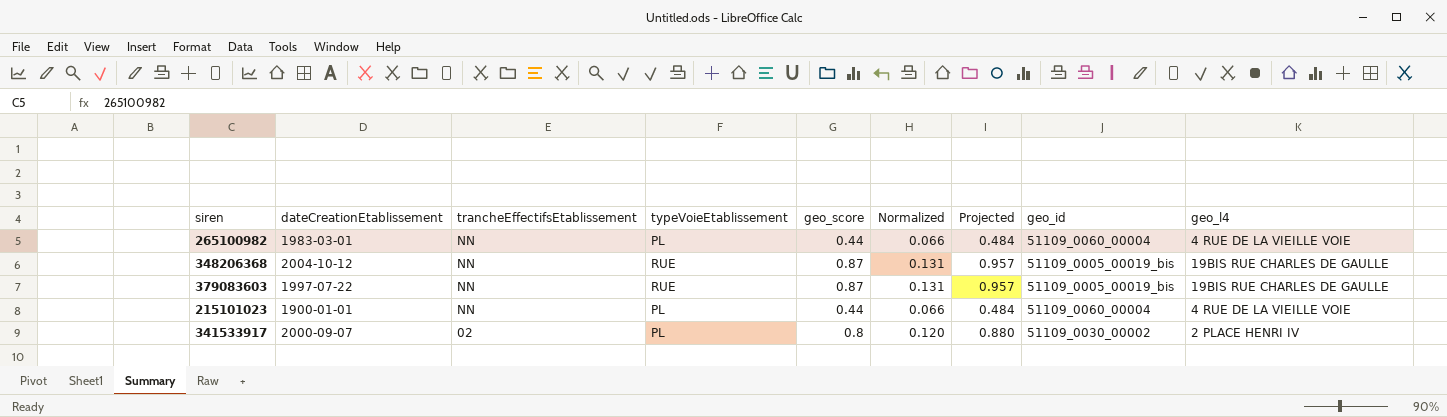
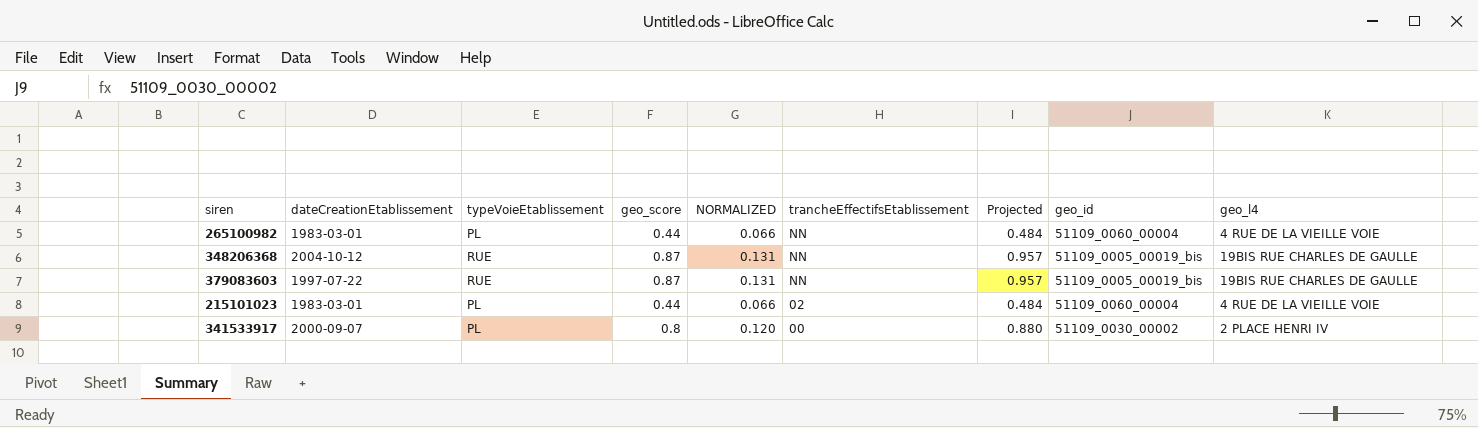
column name: Normalized -> NORMALIZED
column trancheEffectifsEtablissement | position: 3 -> 6
215101023 | dateCreationEtablissement: 1900-01-01 -> 1983-03-01
215101023 | trancheEffectifsEtablissement: NN -> 02
341533917 | trancheEffectifsEtablissement: 02 -> 00

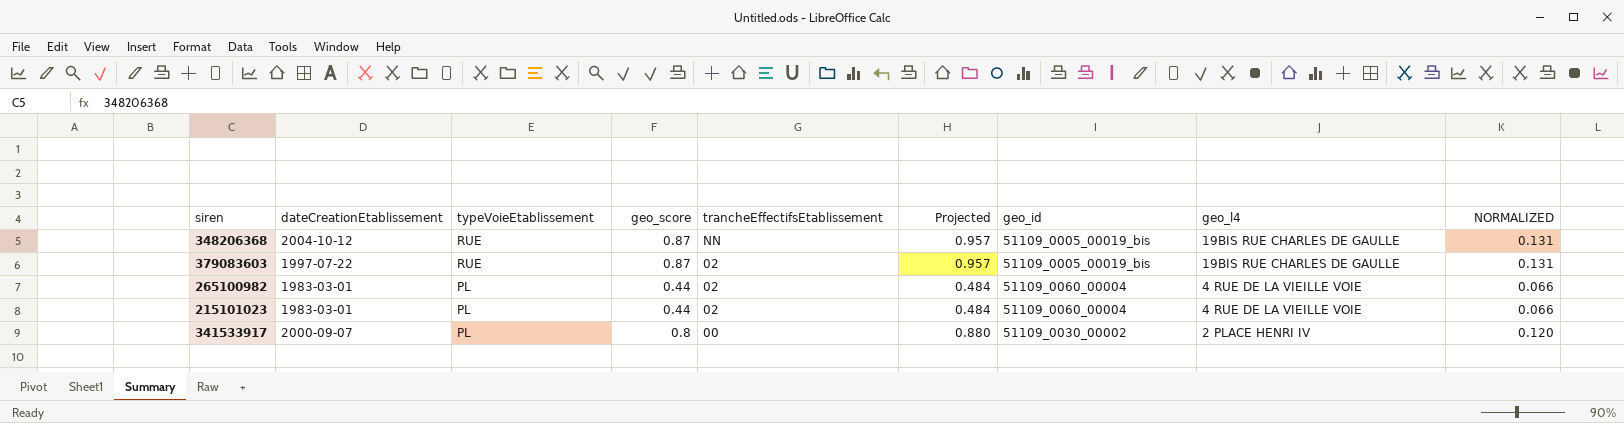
row order: trancheEffectifsEtablissement descending -> typeVoieEtablissement descending
column NORMALIZED | position: 5 -> 9
379083603 | trancheEffectifsEtablissement: NN -> 02
265100982 | trancheEffectifsEtablissement: NN -> 02

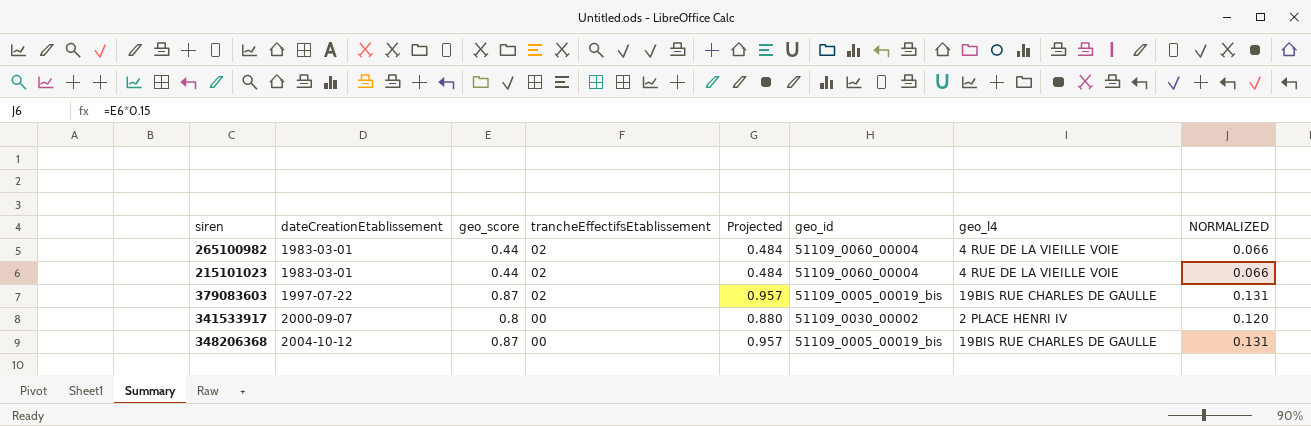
row order: typeVoieEtablissement descending -> dateCreationEtablissement ascending
column typeVoieEtablissement | position: 3 -> none
348206368 | trancheEffectifsEtablissement: NN -> 00

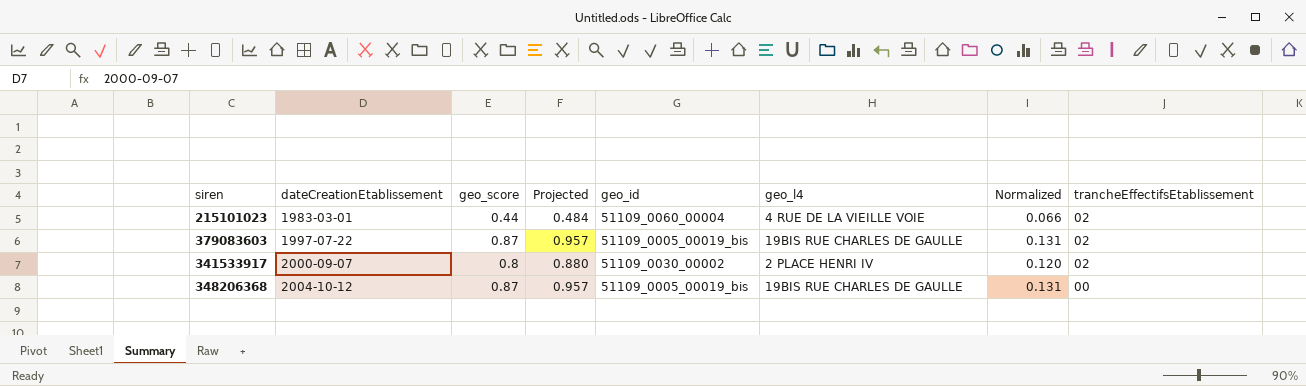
column name: NORMALIZED -> Normalized
column trancheEffectifsEtablissement | position: 4 -> 8
row 265100982: 1983-03-01 | 0.44 | 02 | 0.484 | 51109_0060_00004 | 4 RUE DE LA VIEILLE VOIE | 0.066 -> none
341533917 | trancheEffectifsEtablissement: 00 -> 02

